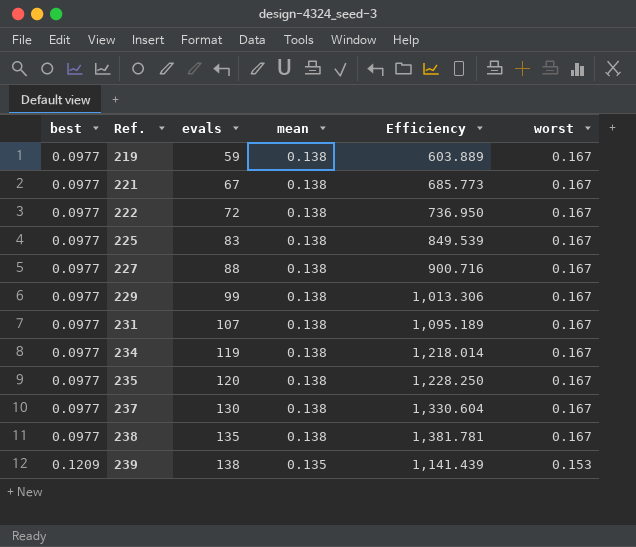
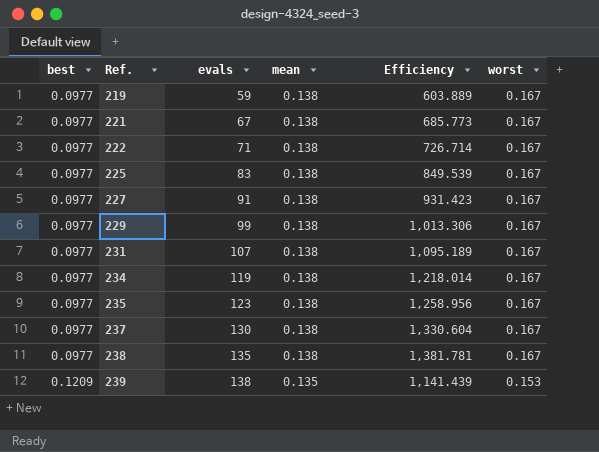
222 | evals: 72 -> 71
222 | Efficiency: 736.950 -> 726.714
227 | evals: 88 -> 91
227 | Efficiency: 900.716 -> 931.423
235 | evals: 120 -> 123
235 | Efficiency: 1,228.250 -> 1,258.956

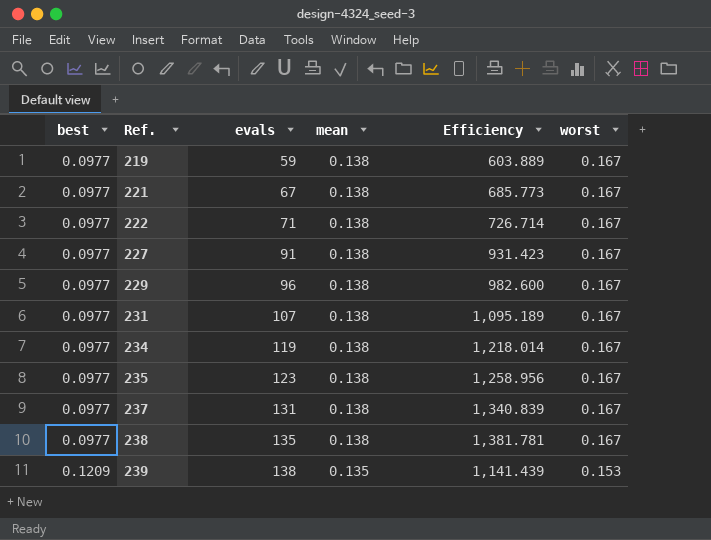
row 225: 0.0977 | 83 | 0.138 | 849.539 | 0.167 -> none
229 | evals: 99 -> 96
229 | Efficiency: 1,013.306 -> 982.600
237 | evals: 130 -> 131
237 | Efficiency: 1,330.604 -> 1,340.839

